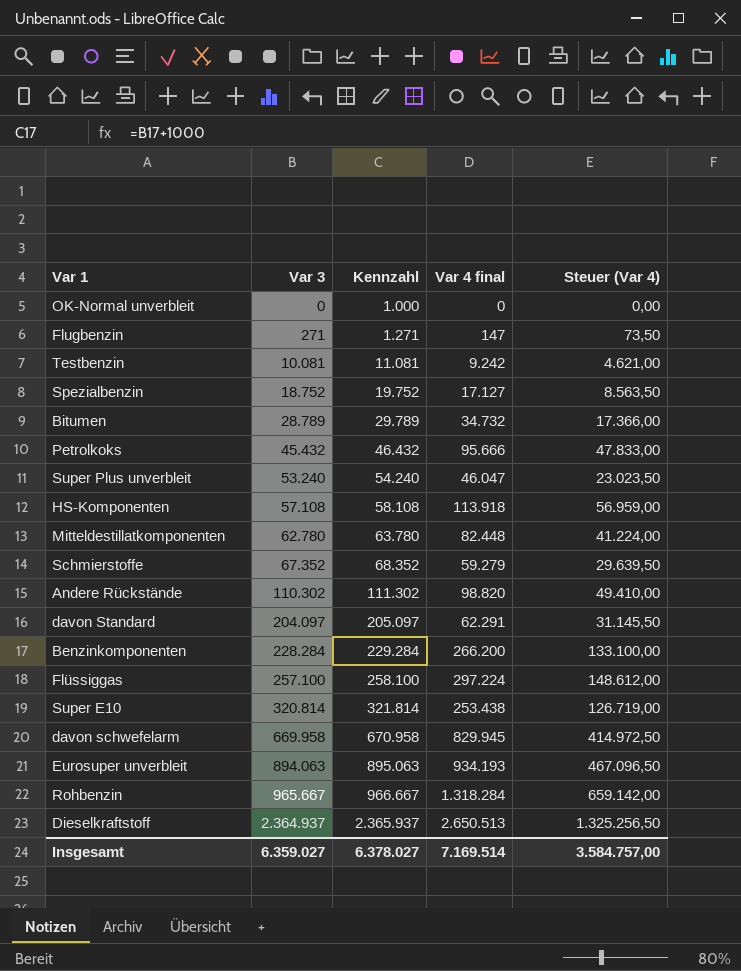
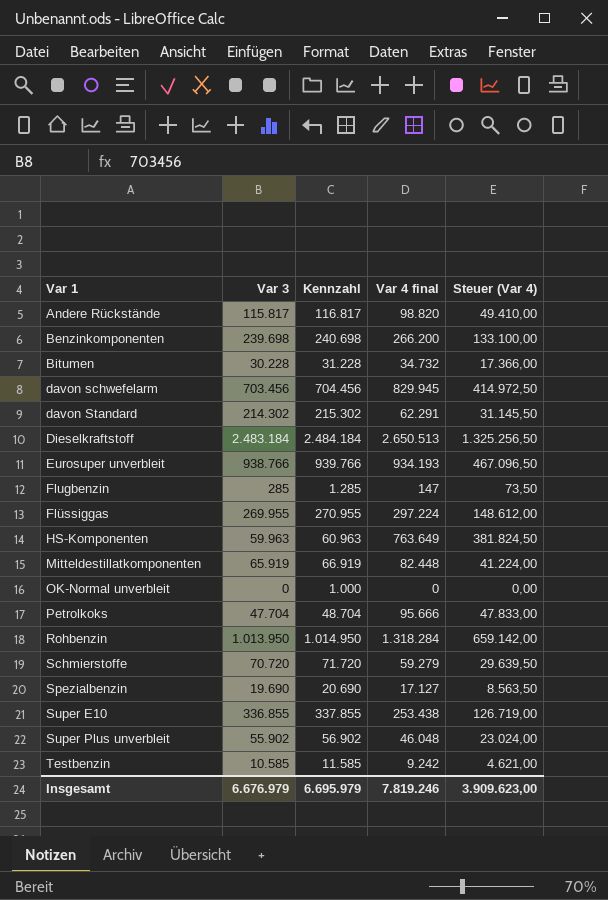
row order: Var 3 ascending -> Var 1 ascending
Andere Rückstände | Var 3: 110.302 -> 115.817
Andere Rückstände | Kennzahl: 111.302 -> 116.817
Benzinkomponenten | Var 3: 228.284 -> 239.698
Benzinkomponenten | Kennzahl: 229.284 -> 240.698
Bitumen | Var 3: 28.789 -> 30.228
Bitumen | Kennzahl: 29.789 -> 31.228
davon schwefelarm | Var 3: 669.958 -> 703.456
davon schwefelarm | Kennzahl: 670.958 -> 704.456
davon Standard | Var 3: 204.097 -> 214.302
davon Standard | Kennzahl: 205.097 -> 215.302
Dieselkraftstoff | Var 3: 2.364.937 -> 2.483.184
Dieselkraftstoff | Kennzahl: 2.365.937 -> 2.484.184
Eurosuper unverbleit | Var 3: 894.063 -> 938.766
Eurosuper unverbleit | Kennzahl: 895.063 -> 939.766
Flugbenzin | Var 3: 271 -> 285
Flugbenzin | Kennzahl: 1.271 -> 1.285
Flüssiggas | Var 3: 257.100 -> 269.955
Flüssiggas | Kennzahl: 258.100 -> 270.955
HS-Komponenten | Var 3: 57.108 -> 59.963
HS-Komponenten | Kennzahl: 58.108 -> 60.963
HS-Komponenten | Var 4 final: 113.918 -> 763.649
HS-Komponenten | Steuer (Var 4): 56.959,00 -> 381.824,50
Mitteldestillatkomponenten | Var 3: 62.780 -> 65.919
Mitteldestillatkomponenten | Kennzahl: 63.780 -> 66.919
Petrolkoks | Var 3: 45.432 -> 47.704
Petrolkoks | Kennzahl: 46.432 -> 48.704
Rohbenzin | Var 3: 965.667 -> 1.013.950
Rohbenzin | Kennzahl: 966.667 -> 1.014.950
Schmierstoffe | Var 3: 67.352 -> 70.720
Schmierstoffe | Kennzahl: 68.352 -> 71.720
Spezialbenzin | Var 3: 18.752 -> 19.690
Spezialbenzin | Kennzahl: 19.752 -> 20.690
Super E10 | Var 3: 320.814 -> 336.855
Super E10 | Kennzahl: 321.814 -> 337.855
Super Plus unverbleit | Var 3: 53.240 -> 55.902
Super Plus unverbleit | Kennzahl: 54.240 -> 56.902
Super Plus unverbleit | Var 4 final: 46.047 -> 46.048
Super Plus unverbleit | Steuer (Var 4): 23.023,50 -> 23.024,00
Testbenzin | Var 3: 10.081 -> 10.585
Testbenzin | Kennzahl: 11.081 -> 11.585
Insgesamt | Var 3: 6.359.027 -> 6.676.979
Insgesamt | Kennzahl: 6.378.027 -> 6.695.979
Insgesamt | Var 4 final: 7.169.514 -> 7.819.246
Insgesamt | Steuer (Var 4): 3.584.757,00 -> 3.909.623,00

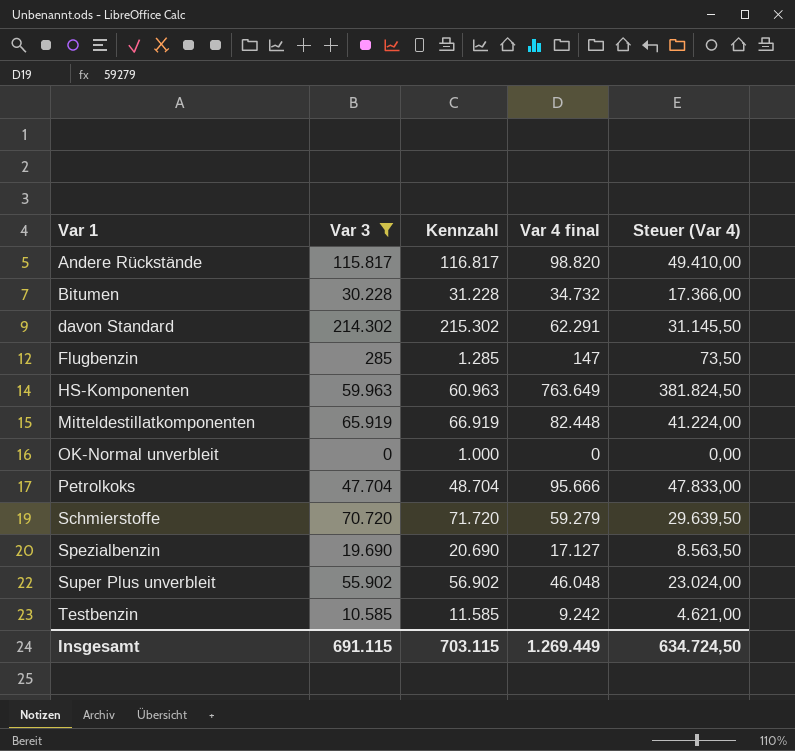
filter: none -> Var 3 <= 214.302
Insgesamt | Var 3: 6.676.979 -> 691.115
Insgesamt | Kennzahl: 6.695.979 -> 703.115
Insgesamt | Var 4 final: 7.819.246 -> 1.269.449
Insgesamt | Steuer (Var 4): 3.909.623,00 -> 634.724,50

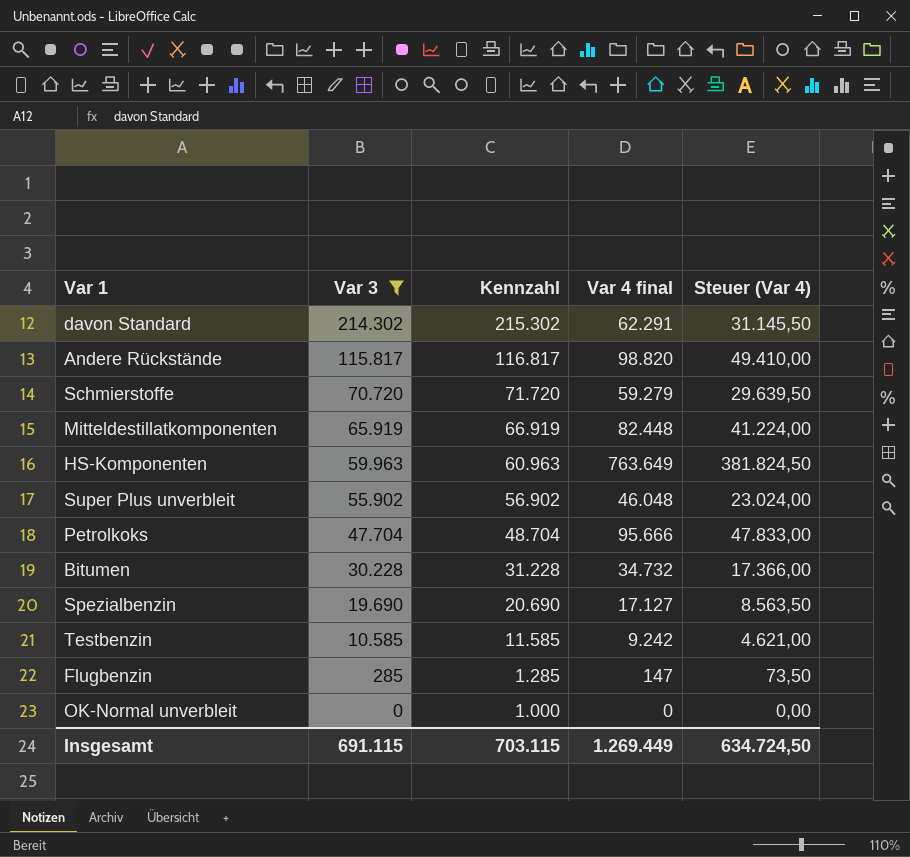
row order: Var 1 ascending -> Var 3 descending

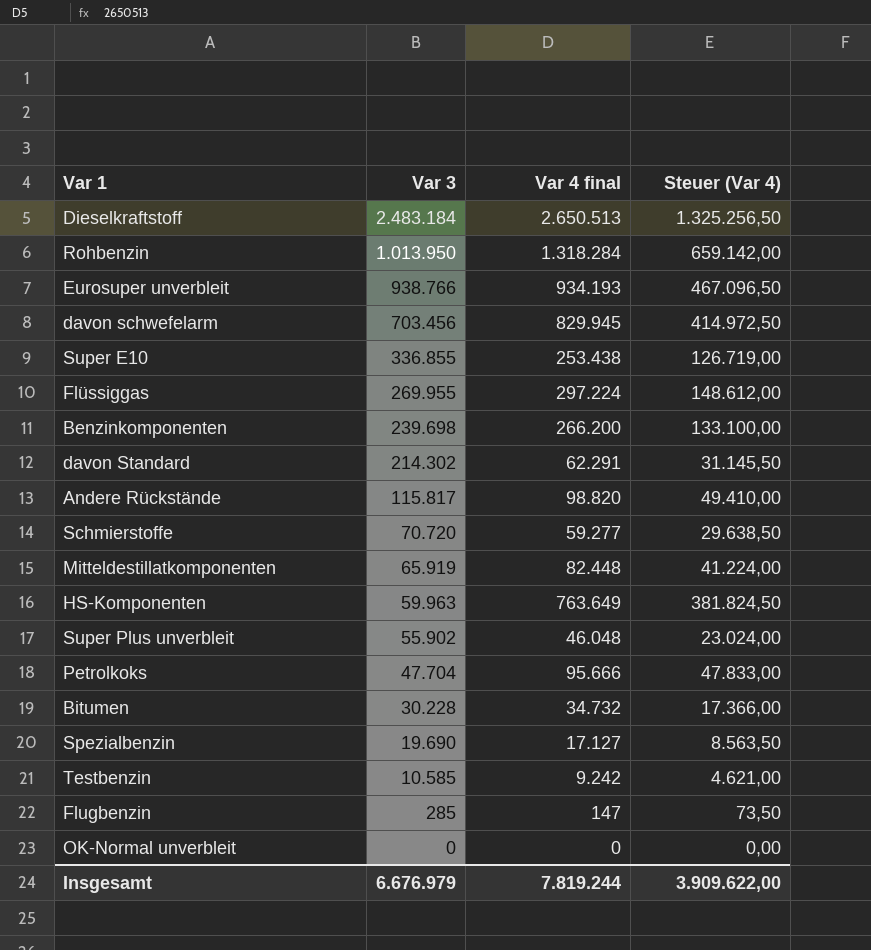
filter: Var 3 <= 214.302 -> none
column Kennzahl | formula: [Var 3] + 1000 -> none
Schmierstoffe | Var 4 final: 59.279 -> 59.277
Schmierstoffe | Steuer (Var 4): 29.639,50 -> 29.638,50
Insgesamt | Var 3: 691.115 -> 6.676.979
Insgesamt | Var 4 final: 1.269.449 -> 7.819.244
Insgesamt | Steuer (Var 4): 634.724,50 -> 3.909.622,00

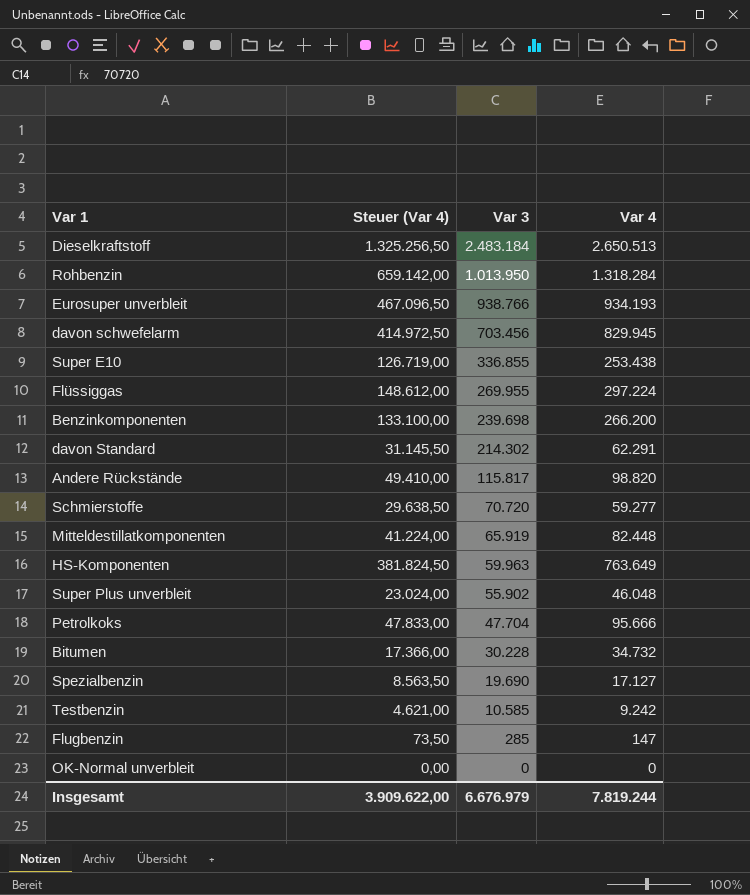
column Steuer (Var 4) | position: 4 -> 2
column name: Var 4 final -> Var 4

